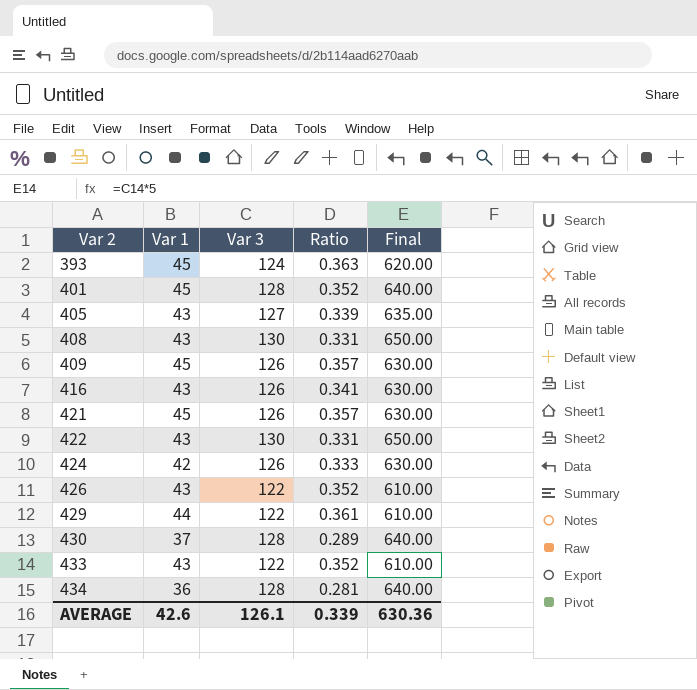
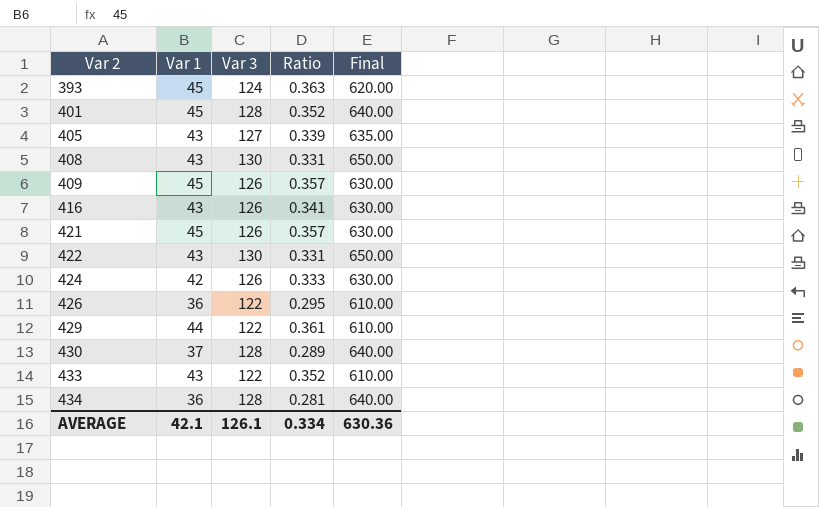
426 | Var 1: 43 -> 36
426 | Ratio: 0.352 -> 0.295
AVERAGE | Var 1: 42.6 -> 42.1
AVERAGE | Ratio: 0.339 -> 0.334

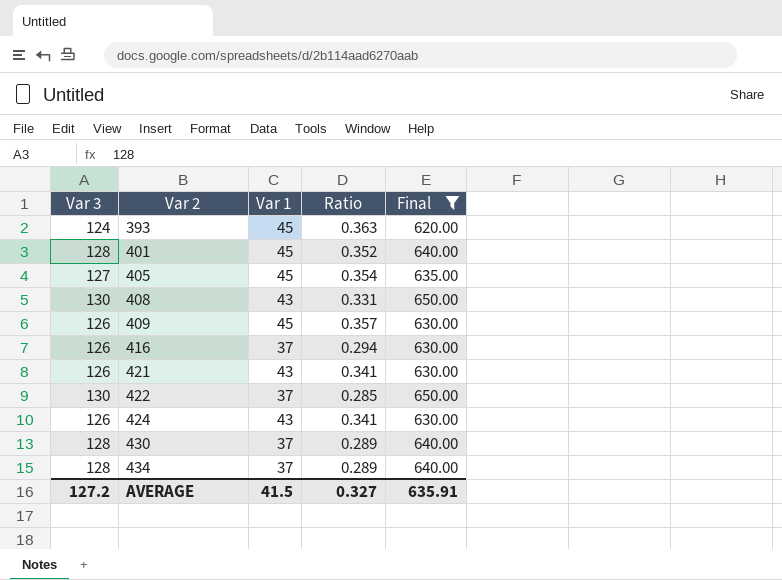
filter: none -> Final != 610.00
column Var 3 | position: 3 -> 1
405 | Var 1: 43 -> 45
405 | Ratio: 0.339 -> 0.354
416 | Var 1: 43 -> 37
416 | Ratio: 0.341 -> 0.294
421 | Var 1: 45 -> 43
421 | Ratio: 0.357 -> 0.341
422 | Var 1: 43 -> 37
422 | Ratio: 0.331 -> 0.285
424 | Var 1: 42 -> 43
424 | Ratio: 0.333 -> 0.341
434 | Var 1: 36 -> 37
434 | Ratio: 0.281 -> 0.289
AVERAGE | Var 3: 126.1 -> 127.2
AVERAGE | Var 1: 42.1 -> 41.5
AVERAGE | Ratio: 0.334 -> 0.327
AVERAGE | Final: 630.36 -> 635.91

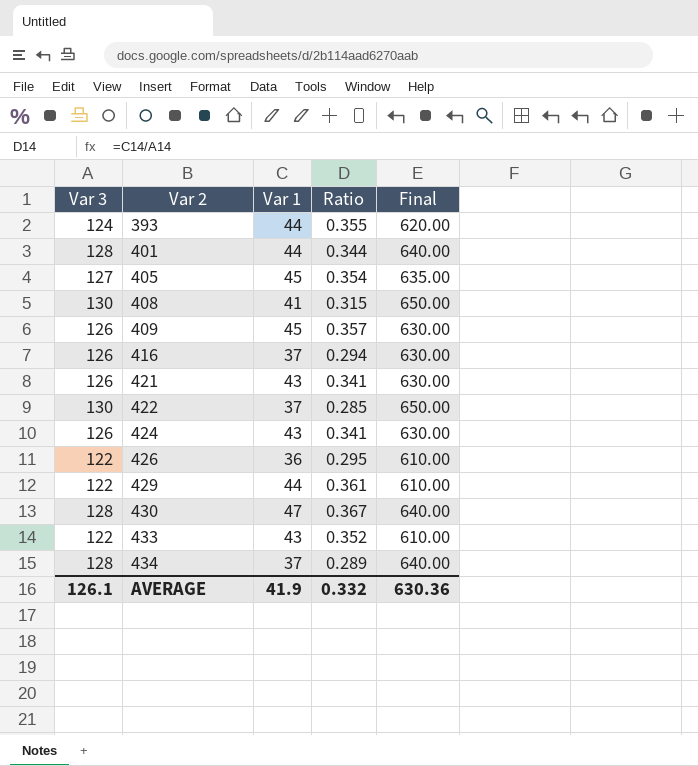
filter: Final != 610.00 -> none
393 | Var 1: 45 -> 44
393 | Ratio: 0.363 -> 0.355
401 | Var 1: 45 -> 44
401 | Ratio: 0.352 -> 0.344
408 | Var 1: 43 -> 41
408 | Ratio: 0.331 -> 0.315
430 | Var 1: 37 -> 47
430 | Ratio: 0.289 -> 0.367
AVERAGE | Var 3: 127.2 -> 126.1
AVERAGE | Var 1: 41.5 -> 41.9
AVERAGE | Ratio: 0.327 -> 0.332
AVERAGE | Final: 635.91 -> 630.36

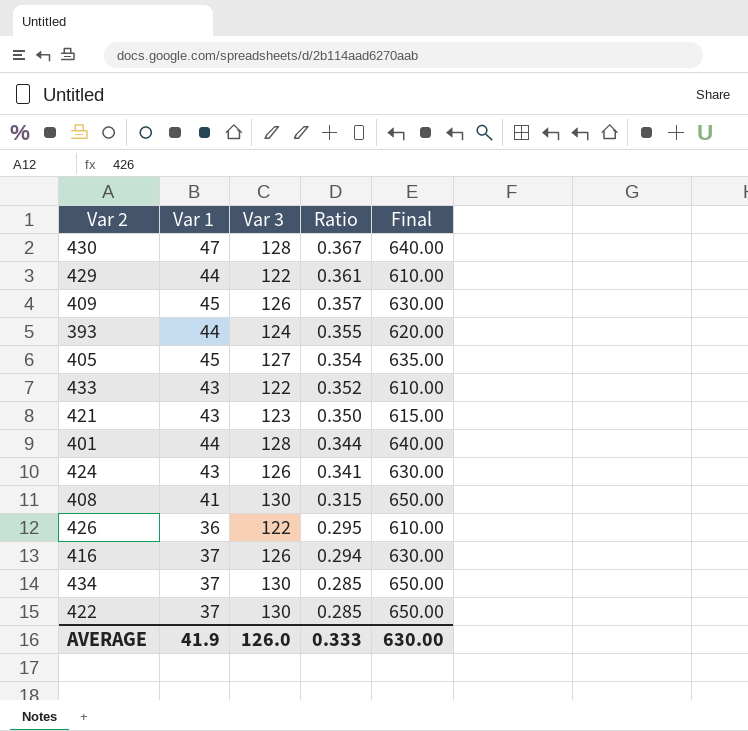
row order: Var 2 ascending -> Ratio descending
column Var 3 | position: 1 -> 3
421 | Var 3: 126 -> 123
421 | Ratio: 0.341 -> 0.350
421 | Final: 630.00 -> 615.00
434 | Var 3: 128 -> 130
434 | Ratio: 0.289 -> 0.285
434 | Final: 640.00 -> 650.00
AVERAGE | Var 3: 126.1 -> 126.0
AVERAGE | Ratio: 0.332 -> 0.333
AVERAGE | Final: 630.36 -> 630.00

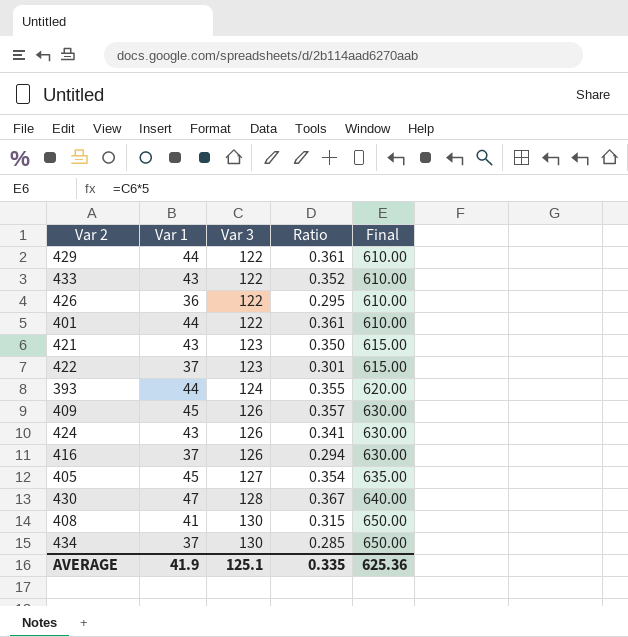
row order: Ratio descending -> Var 3 ascending
401 | Var 3: 128 -> 122
401 | Ratio: 0.344 -> 0.361
401 | Final: 640.00 -> 610.00
422 | Var 3: 130 -> 123
422 | Ratio: 0.285 -> 0.301
422 | Final: 650.00 -> 615.00
AVERAGE | Var 3: 126.0 -> 125.1
AVERAGE | Ratio: 0.333 -> 0.335
AVERAGE | Final: 630.00 -> 625.36

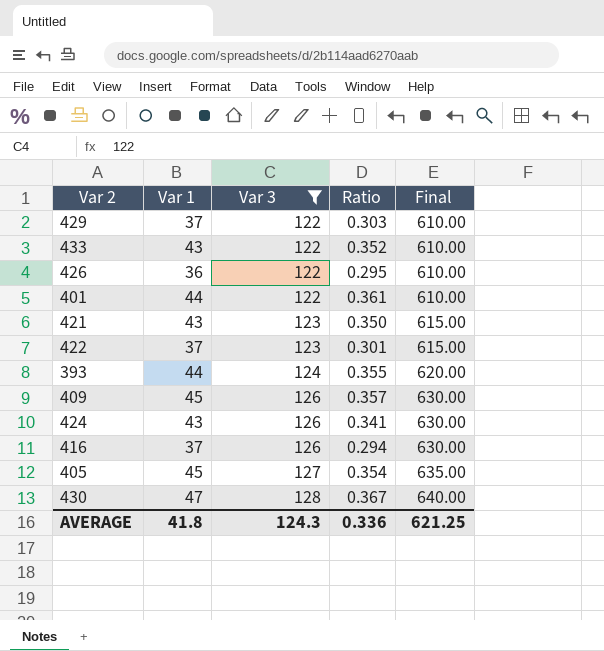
filter: none -> Var 3 != 130
429 | Var 1: 44 -> 37
429 | Ratio: 0.361 -> 0.303
AVERAGE | Var 1: 41.9 -> 41.8
AVERAGE | Var 3: 125.1 -> 124.3
AVERAGE | Ratio: 0.335 -> 0.336
AVERAGE | Final: 625.36 -> 621.25

